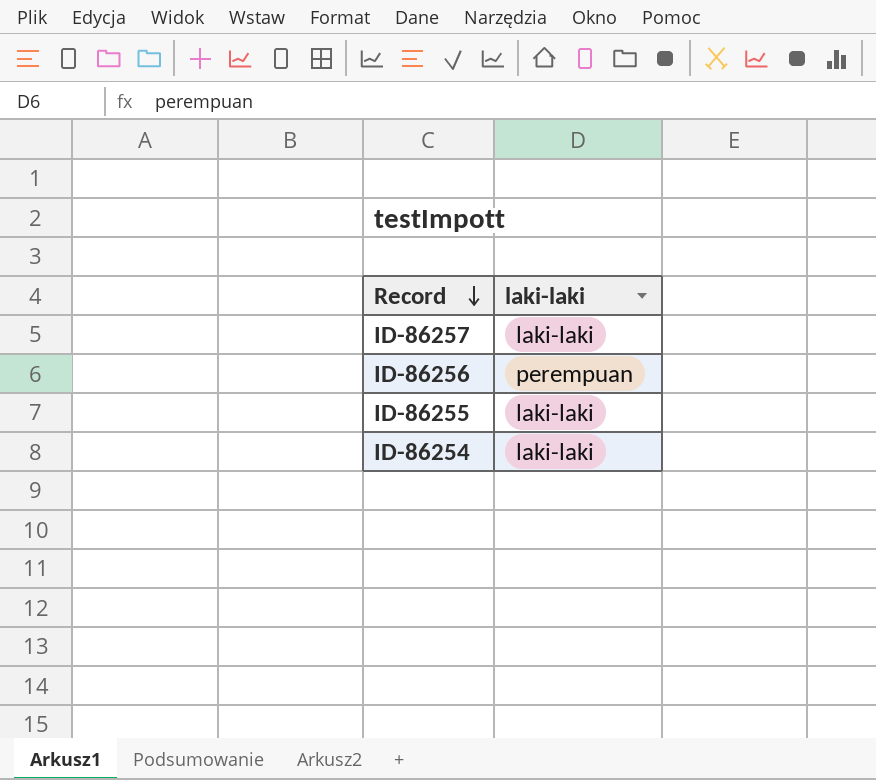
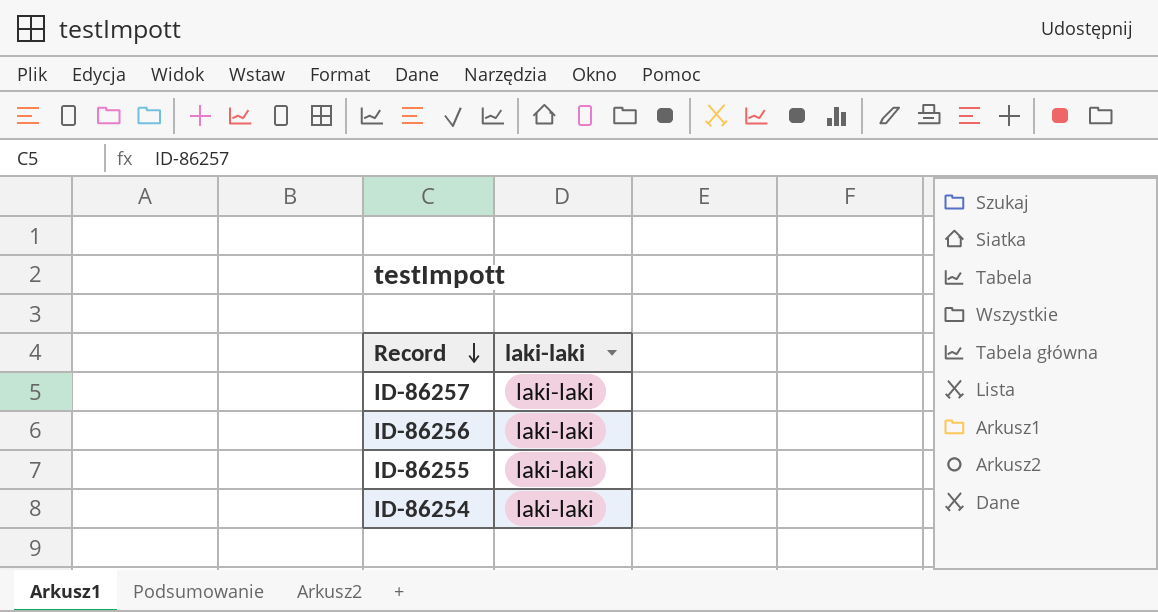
ID-86256 | laki-laki: perempuan -> laki-laki

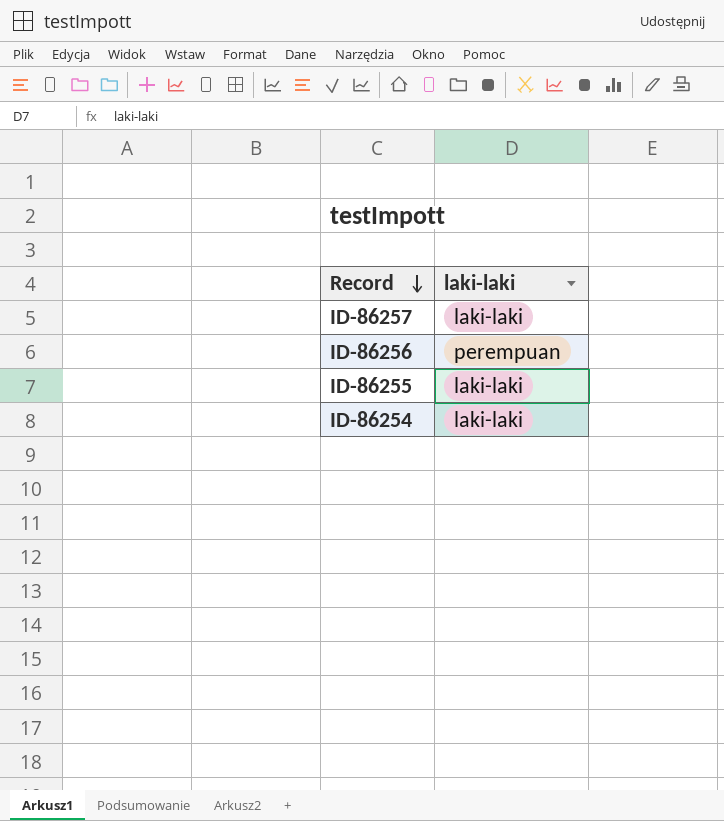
ID-86256 | laki-laki: laki-laki -> perempuan

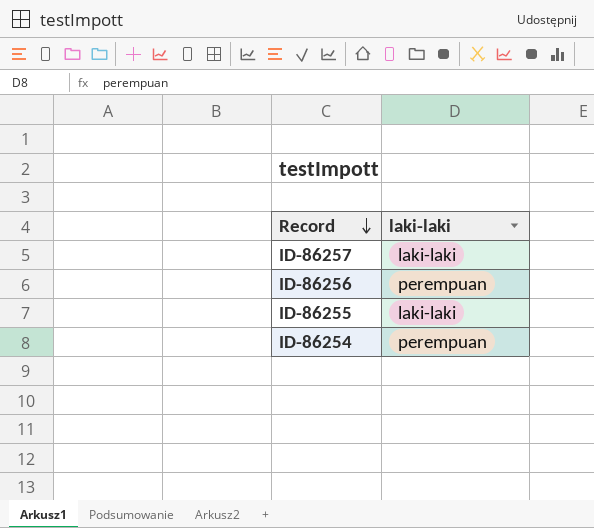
ID-86254 | laki-laki: laki-laki -> perempuan

